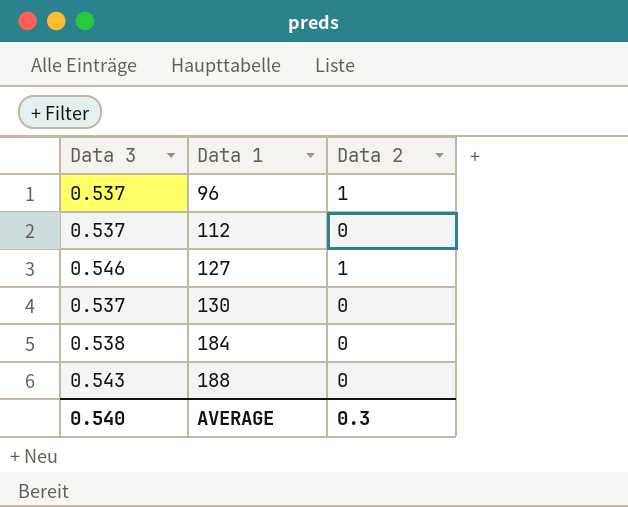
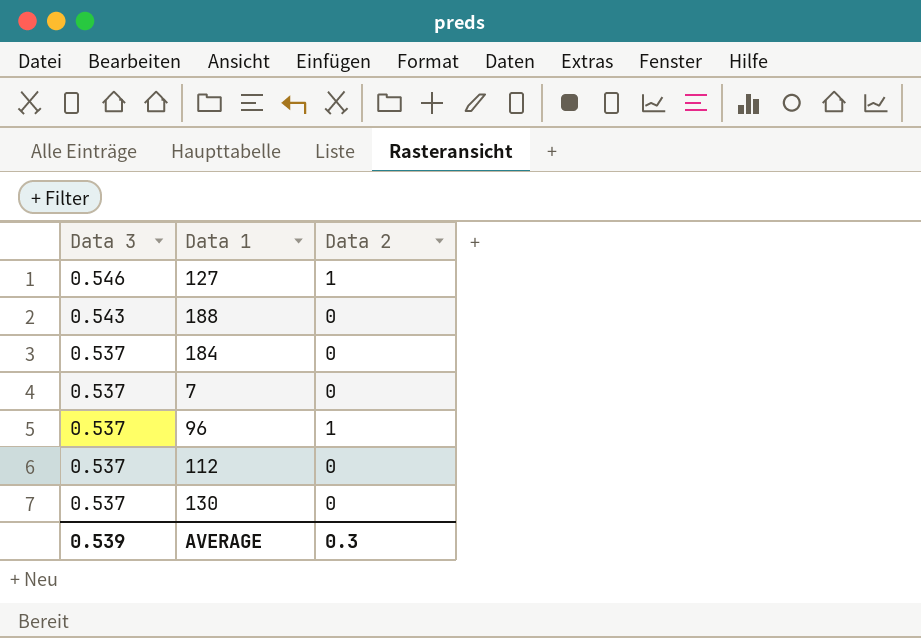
row order: Data 1 ascending -> Data 3 descending
184 | Data 3: 0.538 -> 0.537
row 7: none -> 0.537 | 0
AVERAGE | Data 3: 0.540 -> 0.539

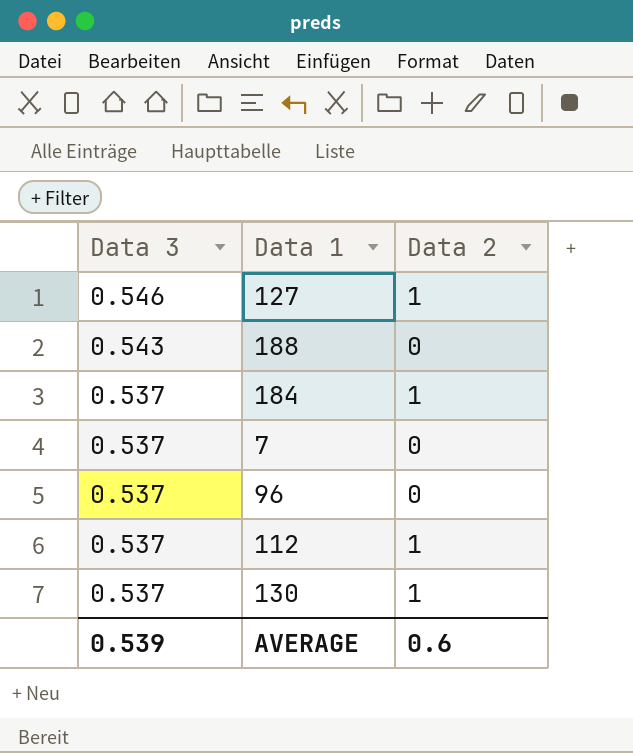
184 | Data 2: 0 -> 1
96 | Data 2: 1 -> 0
112 | Data 2: 0 -> 1
130 | Data 2: 0 -> 1
AVERAGE | Data 2: 0.3 -> 0.6

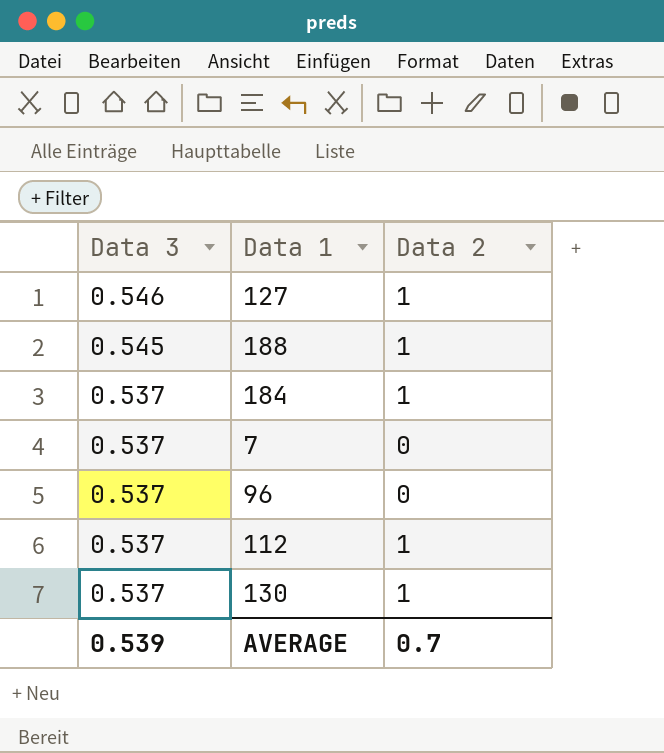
188 | Data 3: 0.543 -> 0.545
188 | Data 2: 0 -> 1
AVERAGE | Data 2: 0.6 -> 0.7

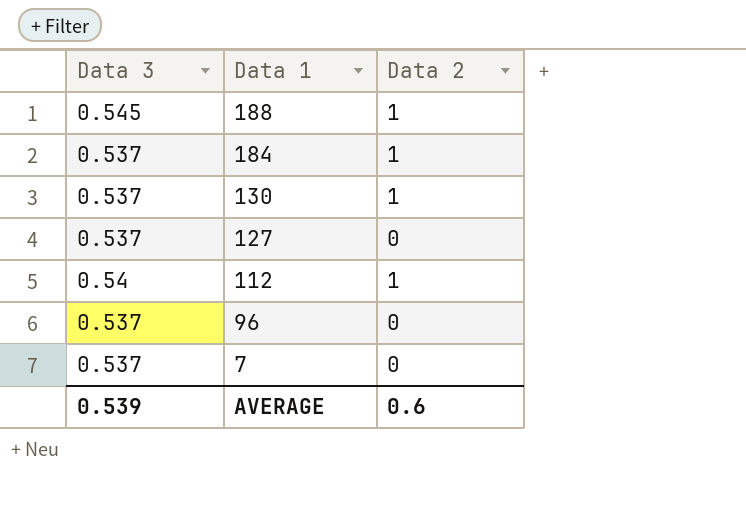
row order: Data 3 descending -> Data 1 descending
127 | Data 3: 0.546 -> 0.537
127 | Data 2: 1 -> 0
112 | Data 3: 0.537 -> 0.54
AVERAGE | Data 2: 0.7 -> 0.6

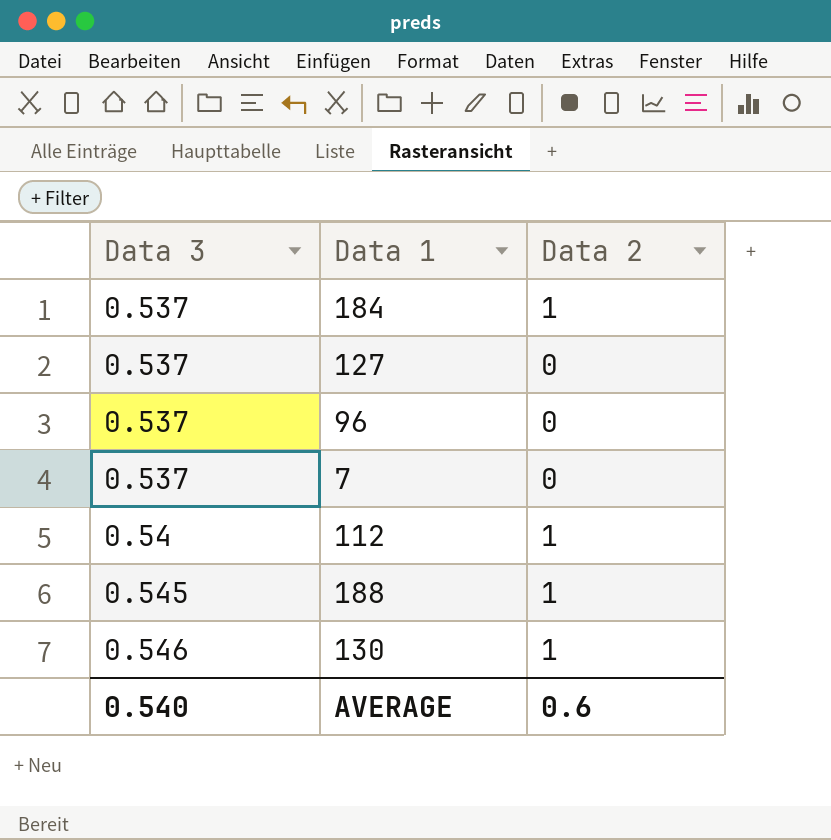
row order: Data 1 descending -> Data 3 ascending
130 | Data 3: 0.537 -> 0.546
AVERAGE | Data 3: 0.539 -> 0.540

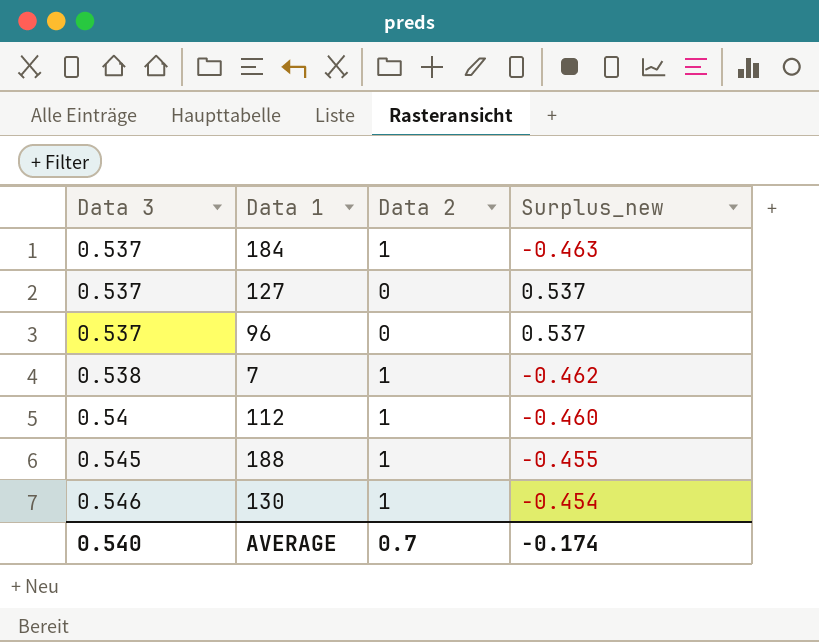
column Surplus_new | formula: none -> [Data 3] - [Data 2]
7 | Data 3: 0.537 -> 0.538
7 | Data 2: 0 -> 1
AVERAGE | Data 2: 0.6 -> 0.7

